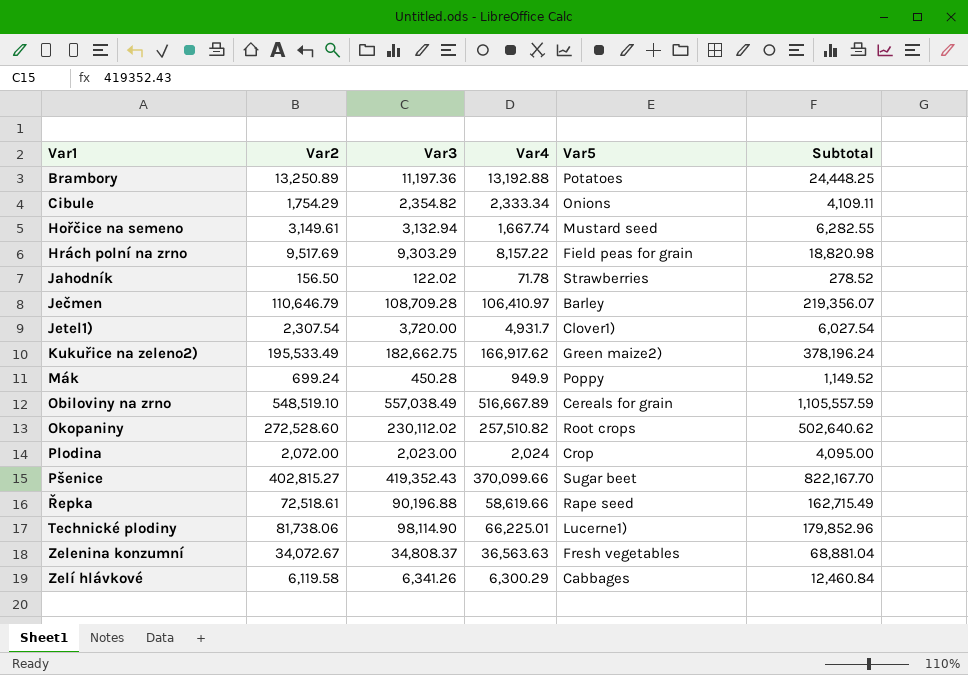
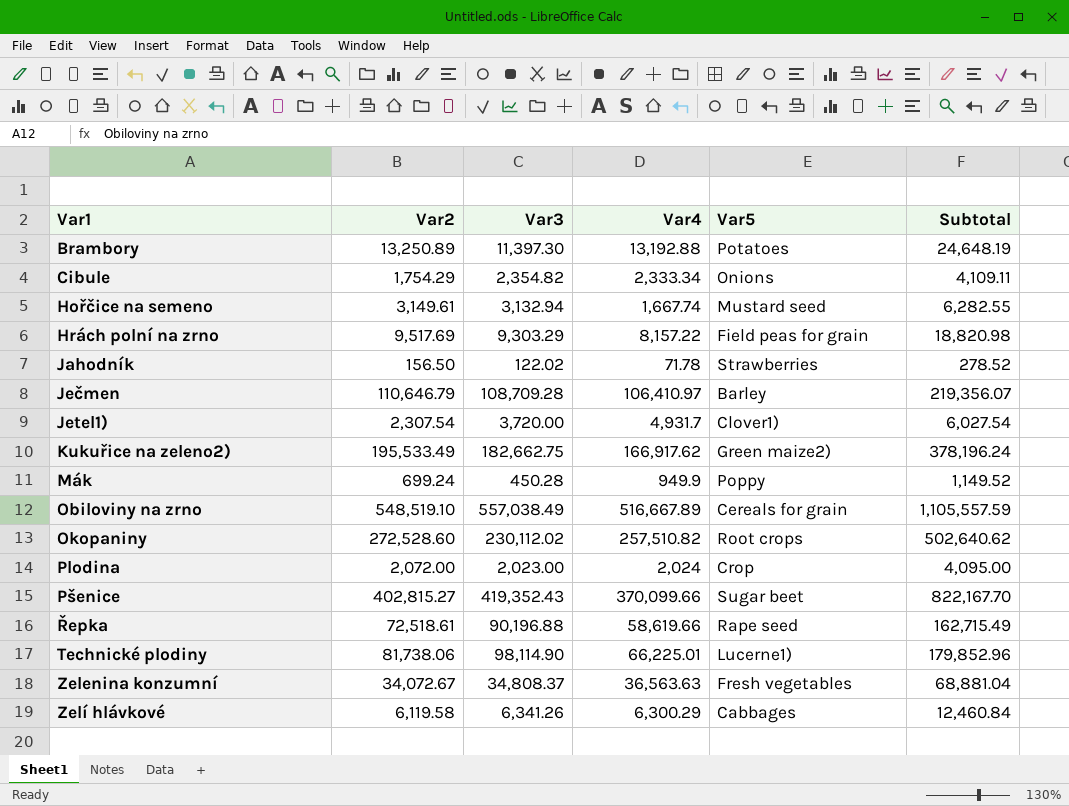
Brambory | Var3: 11,197.36 -> 11,397.30
Brambory | Subtotal: 24,448.25 -> 24,648.19

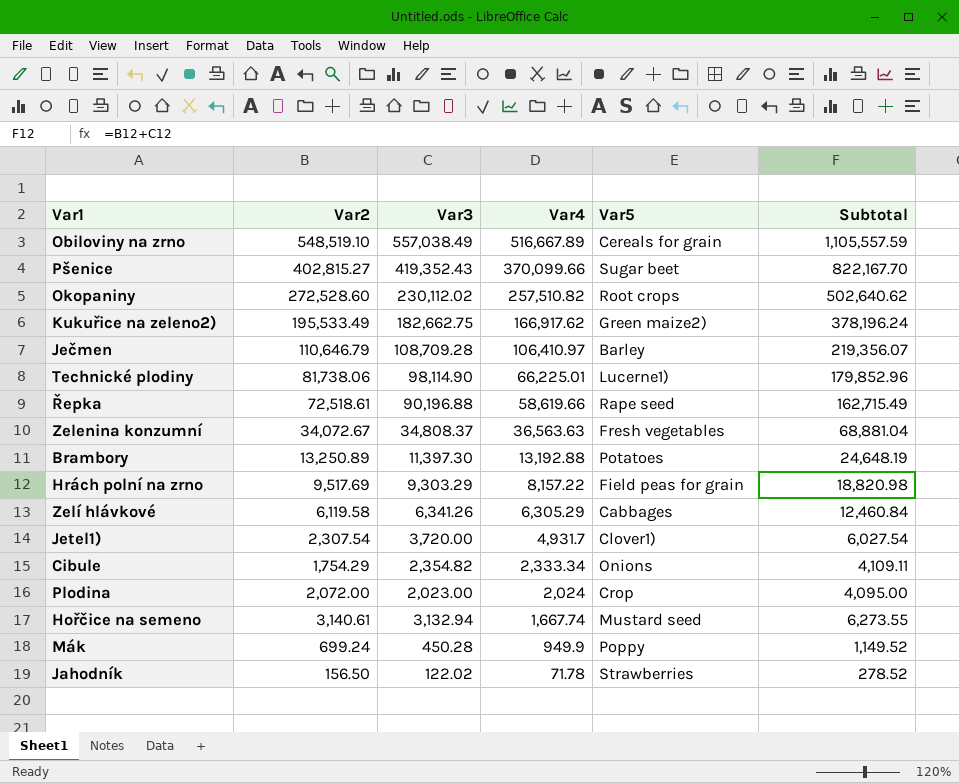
row order: Var1 ascending -> Var4 descending
Zelí hlávkové | Var4: 6,300.29 -> 6,305.29
Hořčice na semeno | Var2: 3,149.61 -> 3,140.61
Hořčice na semeno | Subtotal: 6,282.55 -> 6,273.55

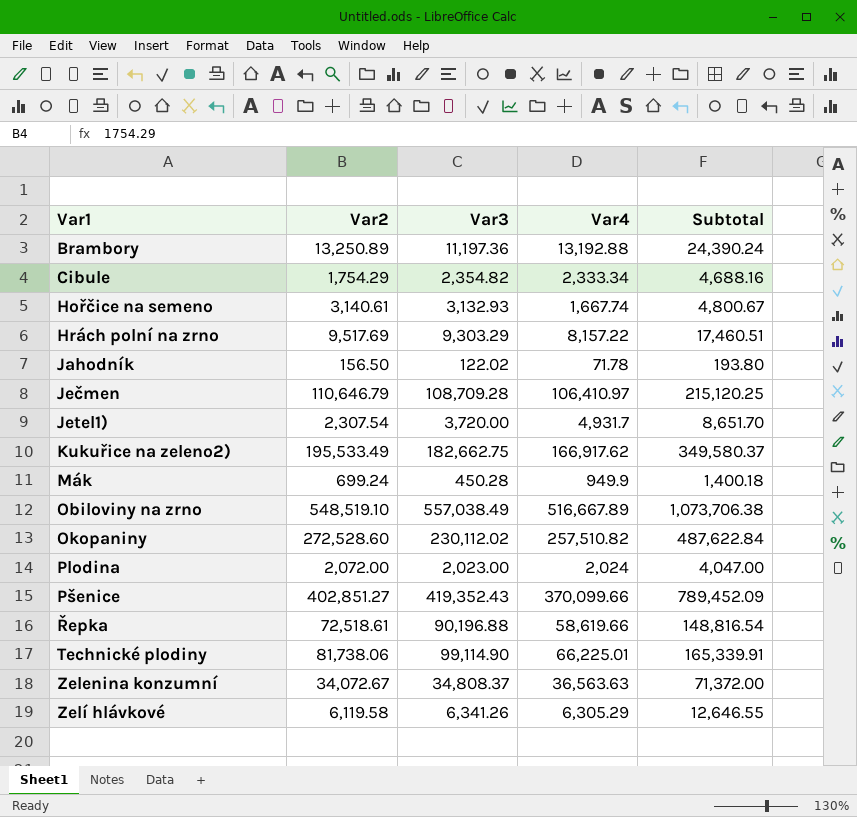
row order: Var4 descending -> Var1 ascending
column Var5 | position: 5 -> none
column Subtotal | formula: [Var2] + [Var3] -> [Var3] + [Var4]
Brambory | Var3: 11,397.30 -> 11,197.36
Hořčice na semeno | Var3: 3,132.94 -> 3,132.93
Pšenice | Var2: 402,815.27 -> 402,851.27
Technické plodiny | Var3: 98,114.90 -> 99,114.90

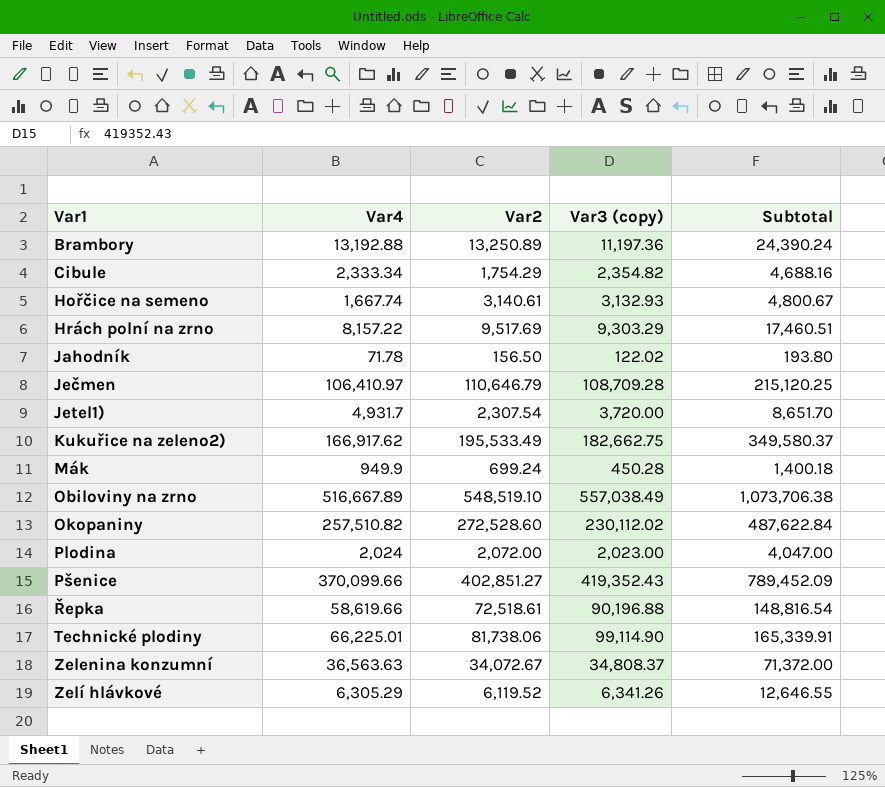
column Var4 | position: 4 -> 2
column name: Var3 -> Var3 (copy)
Zelí hlávkové | Var2: 6,119.58 -> 6,119.52

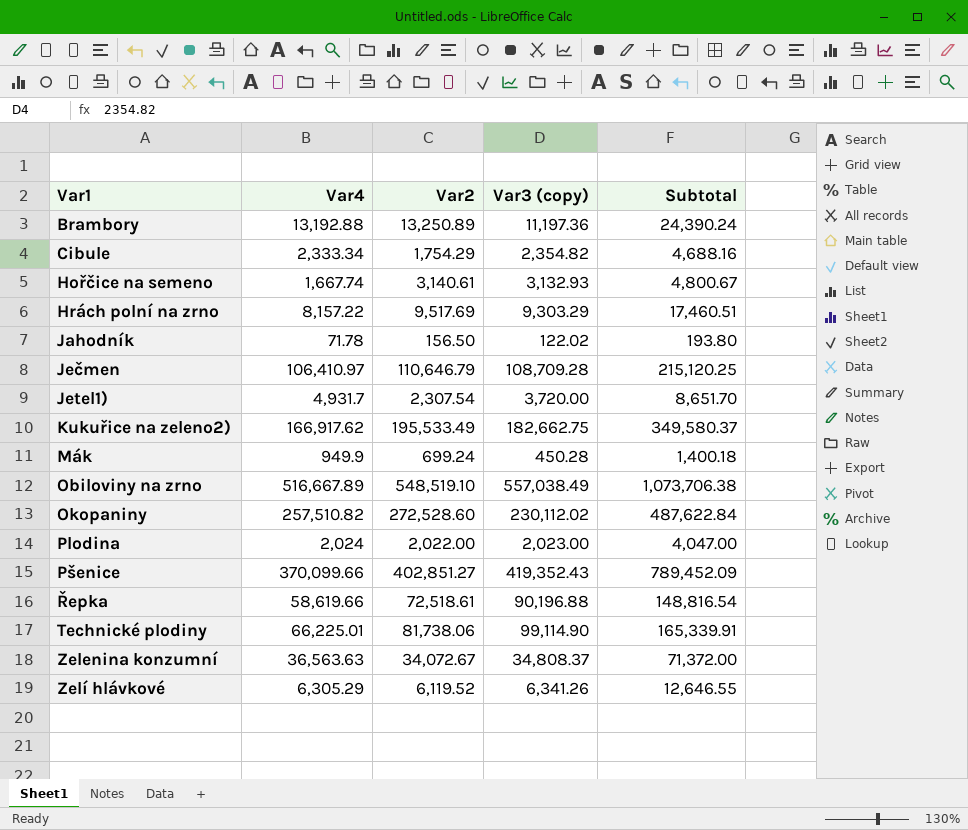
Plodina | Var2: 2,072.00 -> 2,022.00

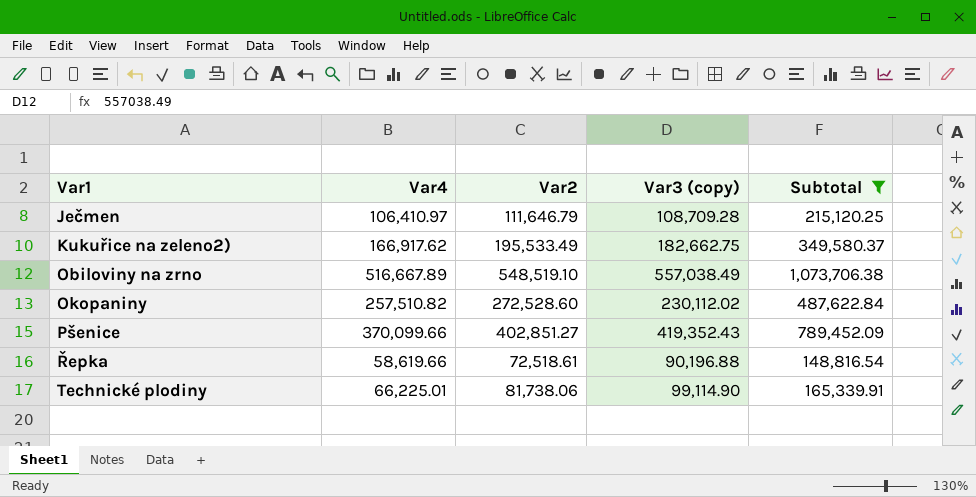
filter: none -> Subtotal >= 148,816.54
Ječmen | Var2: 110,646.79 -> 111,646.79

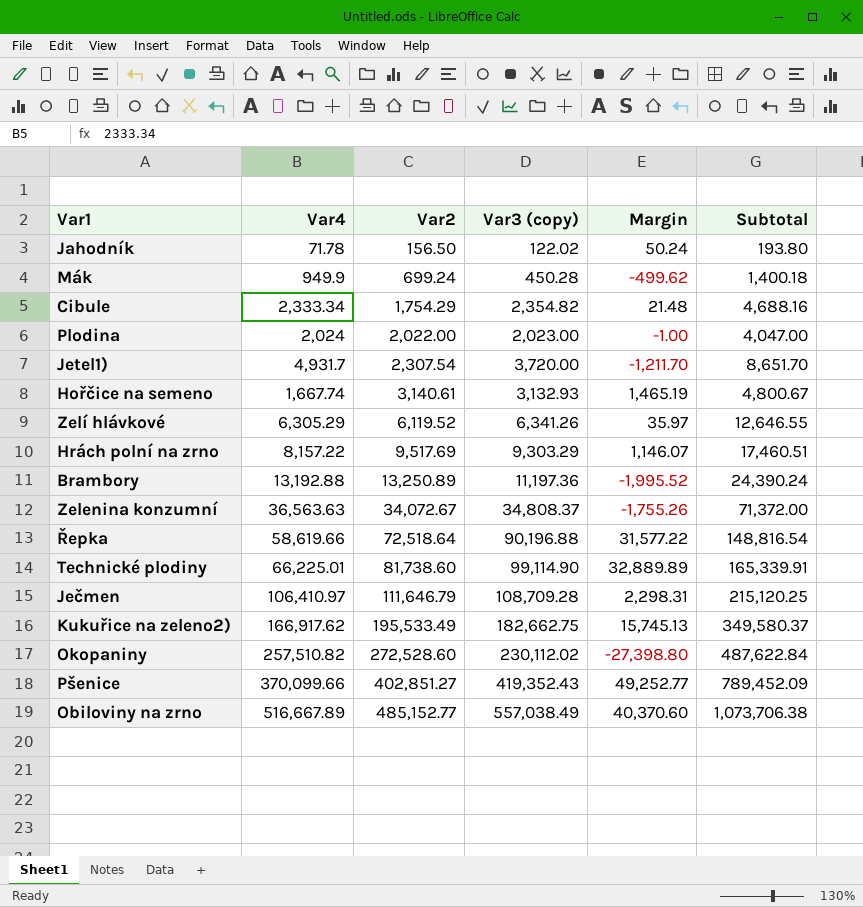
filter: Subtotal >= 148,816.54 -> none
row order: Var1 ascending -> Var2 ascending
column Margin | formula: none -> [Var3 (copy)] - [Var4]
Řepka | Var2: 72,518.61 -> 72,518.64
Technické plodiny | Var2: 81,738.06 -> 81,738.60
Obiloviny na zrno | Var2: 548,519.10 -> 485,152.77

